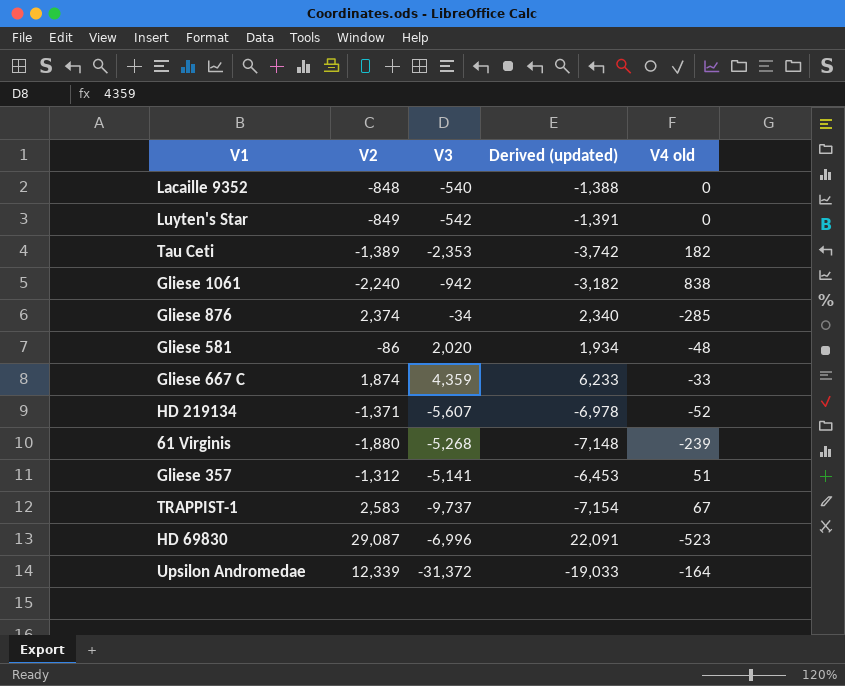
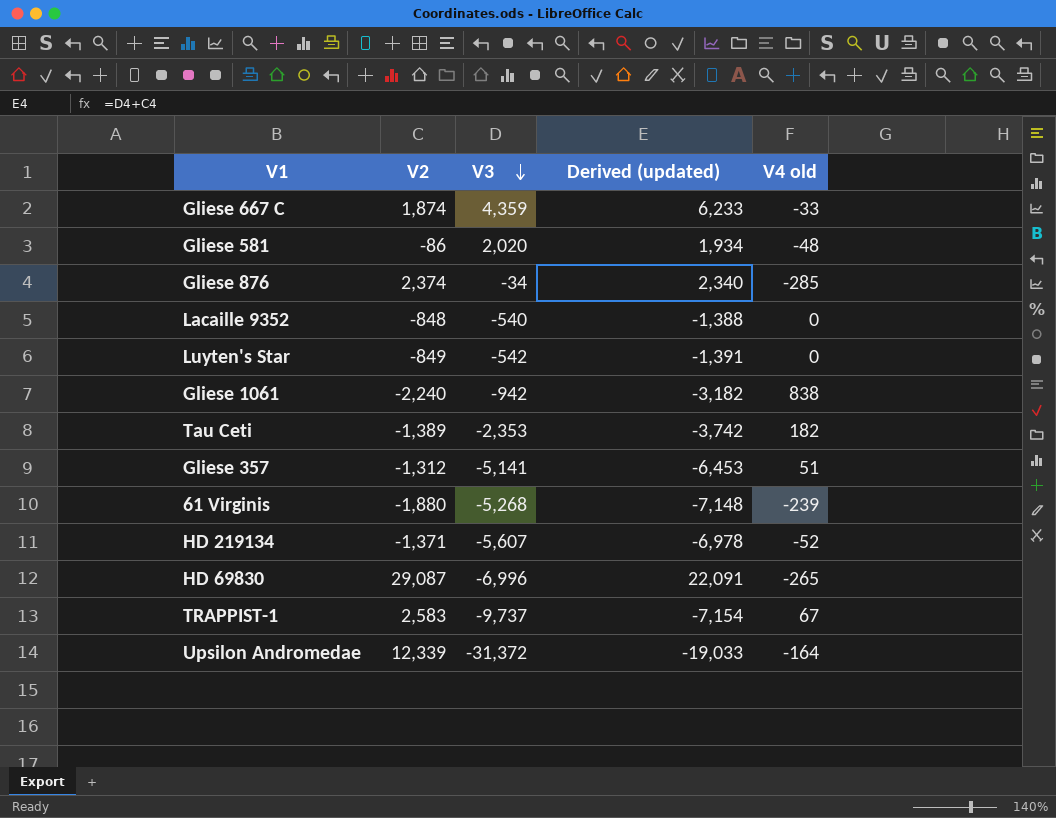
row order: none -> V3 descending
HD 69830 | V4 old: -523 -> -265

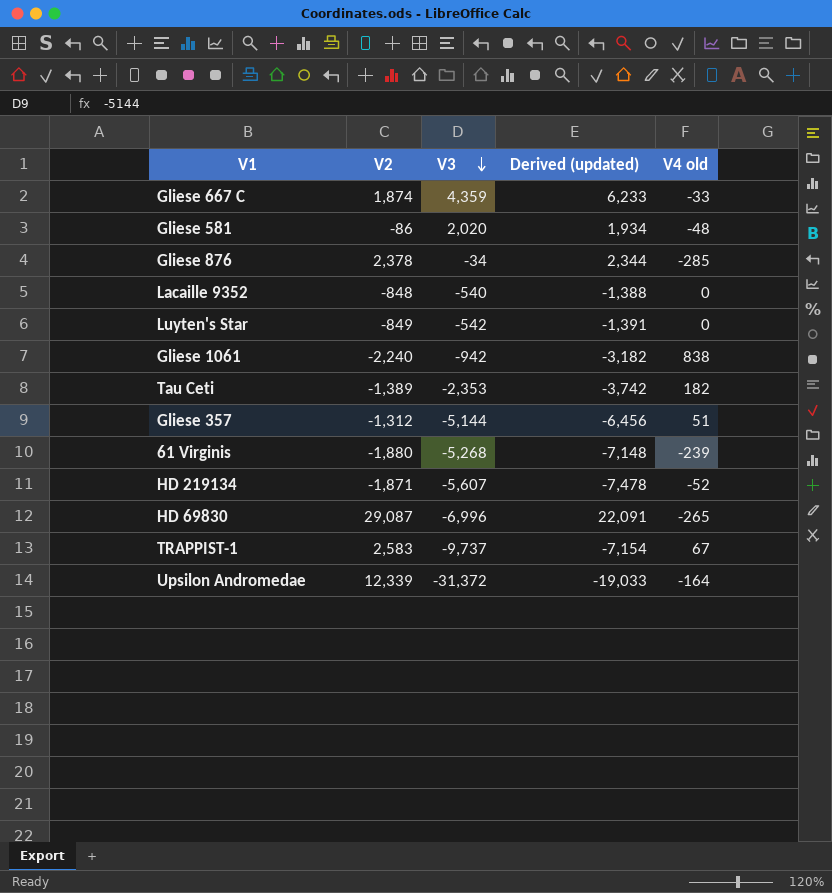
Gliese 876 | V2: 2,374 -> 2,378
Gliese 876 | Derived (updated): 2,340 -> 2,344
Gliese 357 | V3: -5,141 -> -5,144
Gliese 357 | Derived (updated): -6,453 -> -6,456
HD 219134 | V2: -1,371 -> -1,871
HD 219134 | Derived (updated): -6,978 -> -7,478

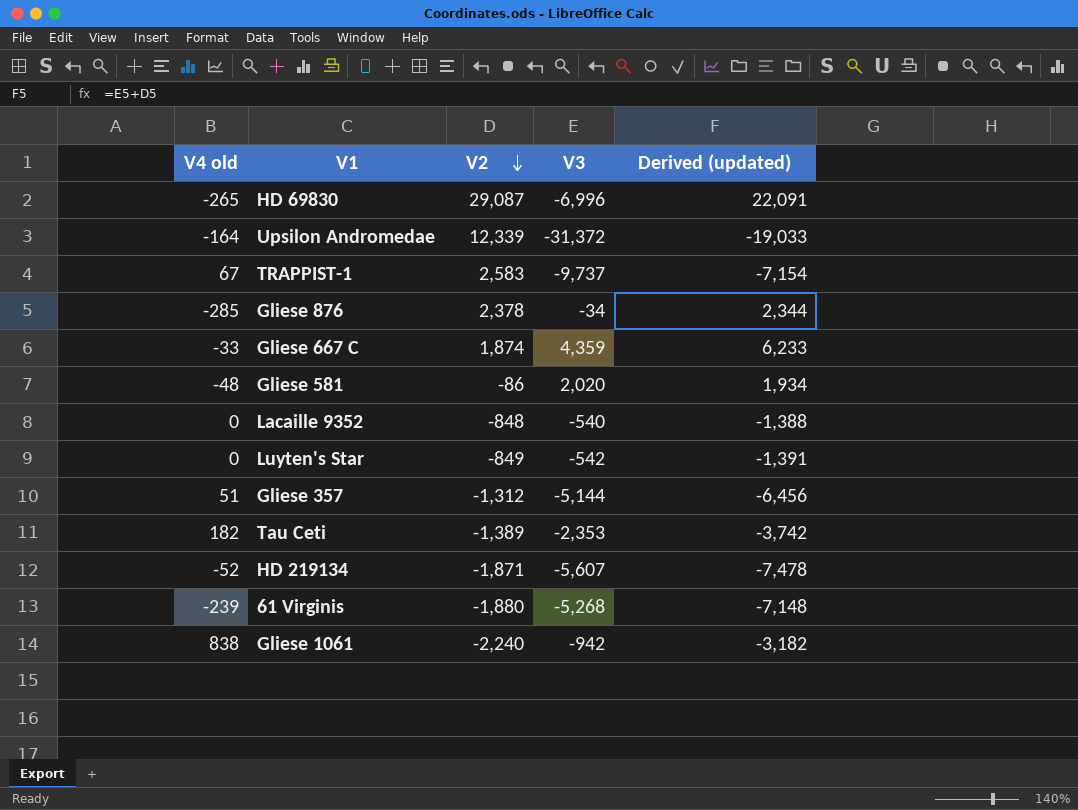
row order: V3 descending -> V2 descending
column V4 old | position: 5 -> 1

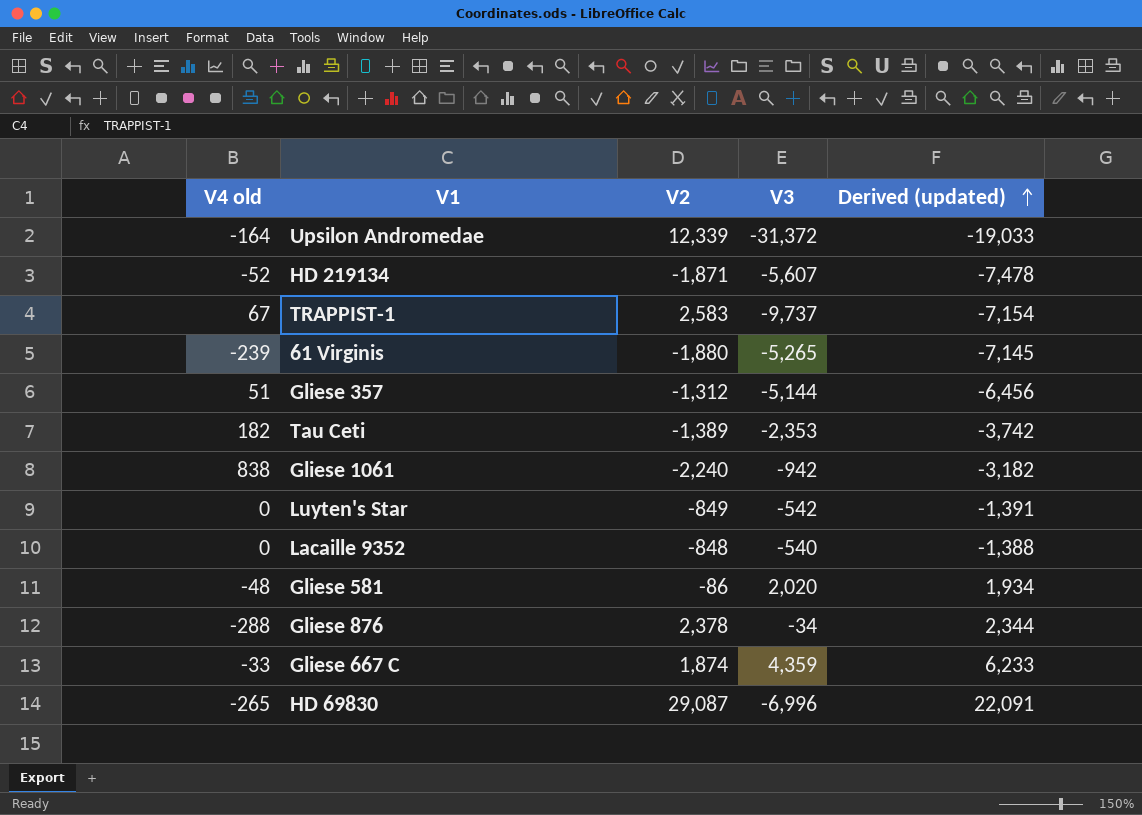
row order: V2 descending -> Derived (updated) ascending
61 Virginis | V3: -5,268 -> -5,265
61 Virginis | Derived (updated): -7,148 -> -7,145
Gliese 876 | V4 old: -285 -> -288

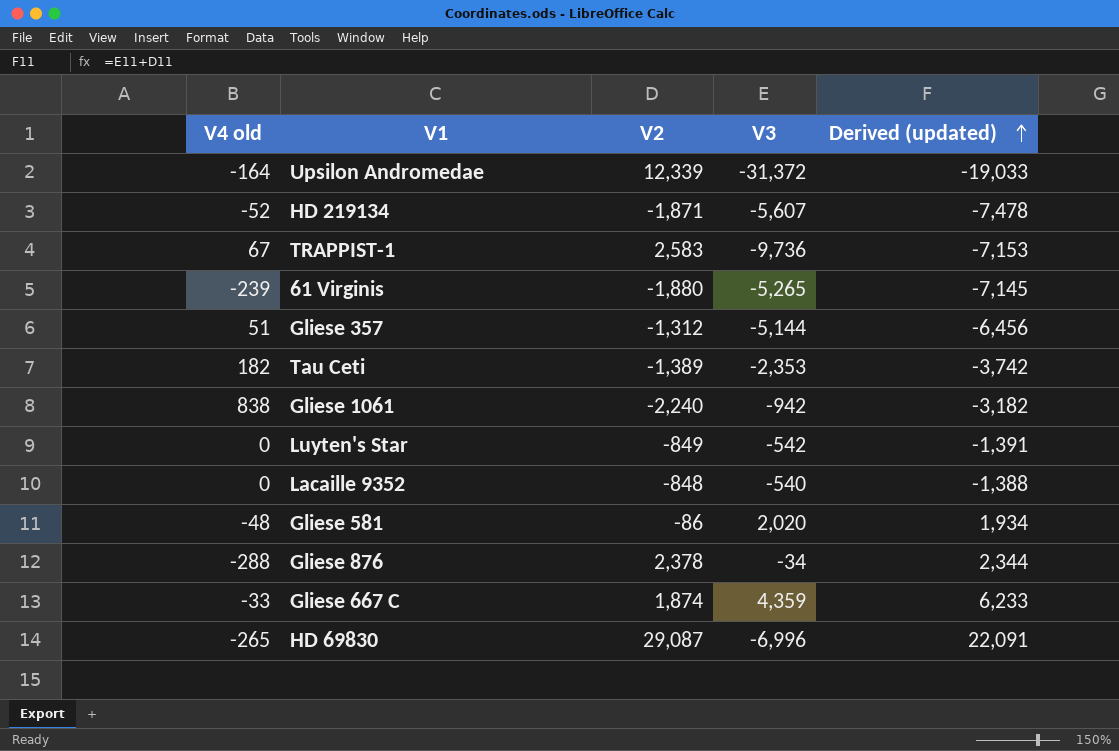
TRAPPIST-1 | V3: -9,737 -> -9,736
TRAPPIST-1 | Derived (updated): -7,154 -> -7,153

